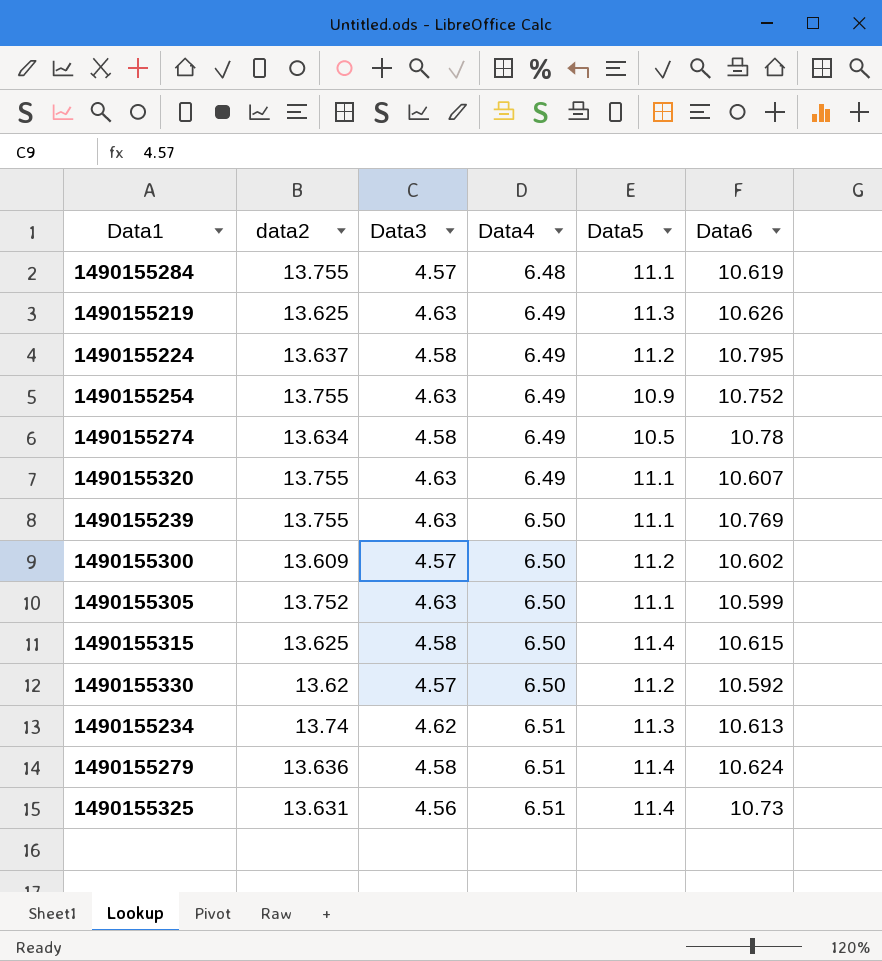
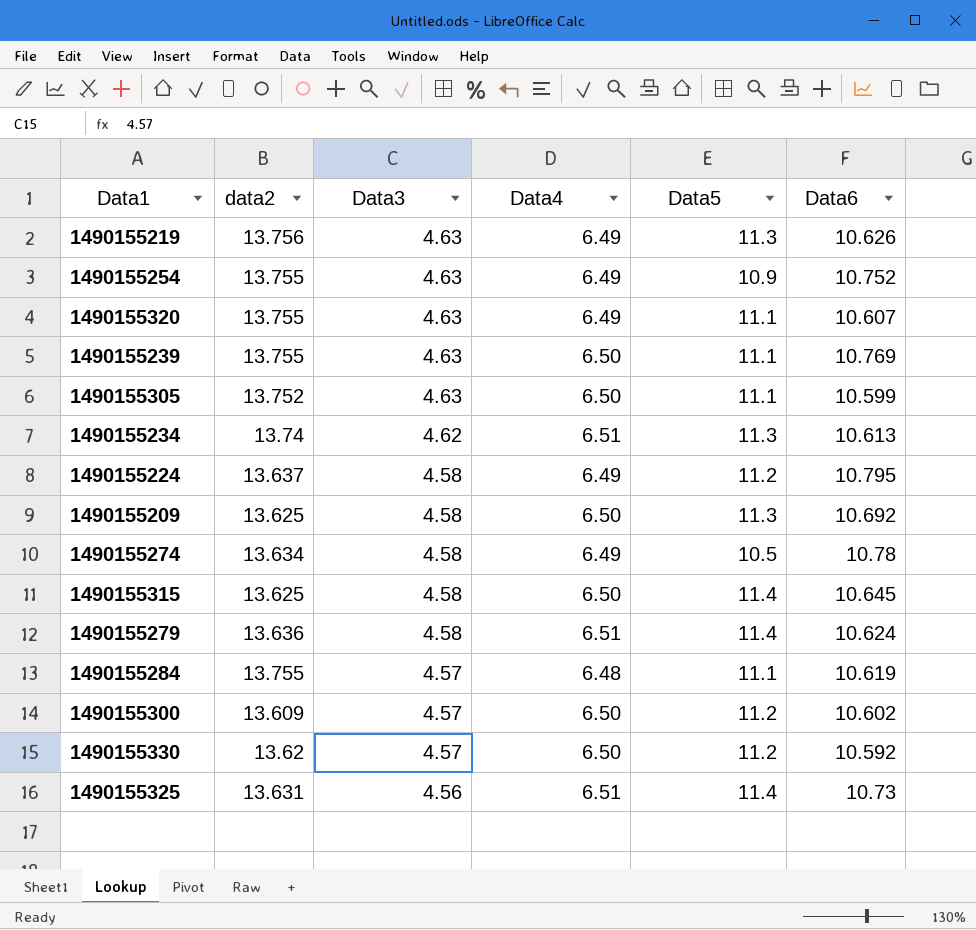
row order: Data4 ascending -> Data3 descending
1490155219 | data2: 13.625 -> 13.756
row 1490155209: none -> 13.625 | 4.58 | 6.50 | 11.3 | 10.692
1490155315 | Data6: 10.615 -> 10.645

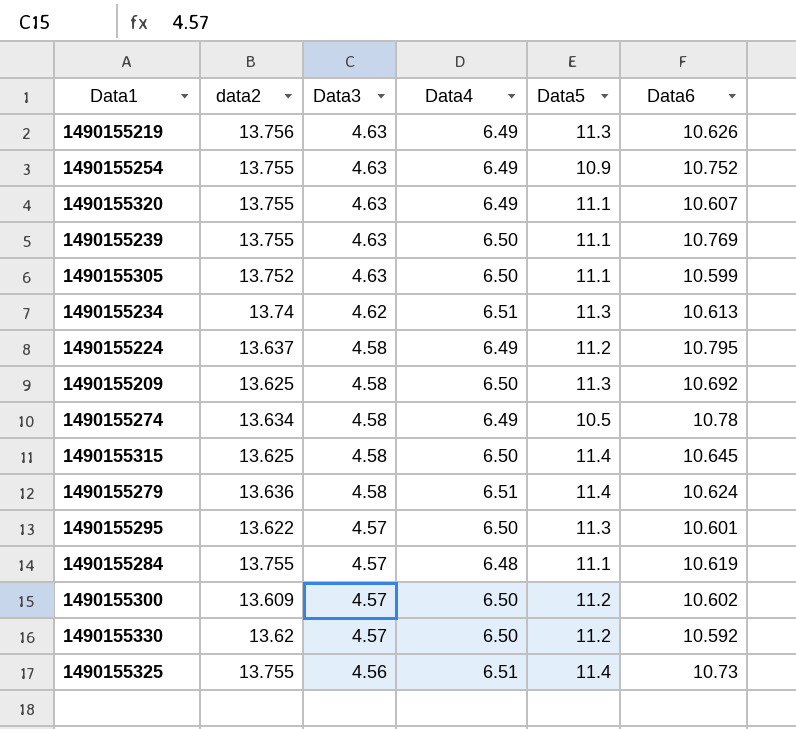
row 1490155295: none -> 13.622 | 4.57 | 6.50 | 11.3 | 10.601
1490155325 | data2: 13.631 -> 13.755

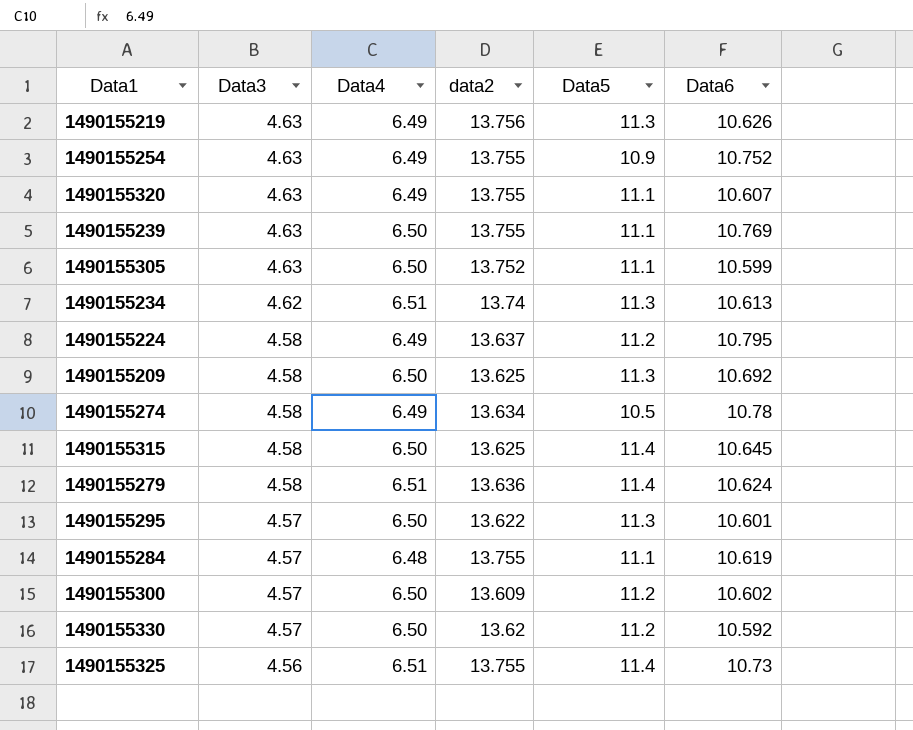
column data2 | position: 2 -> 4

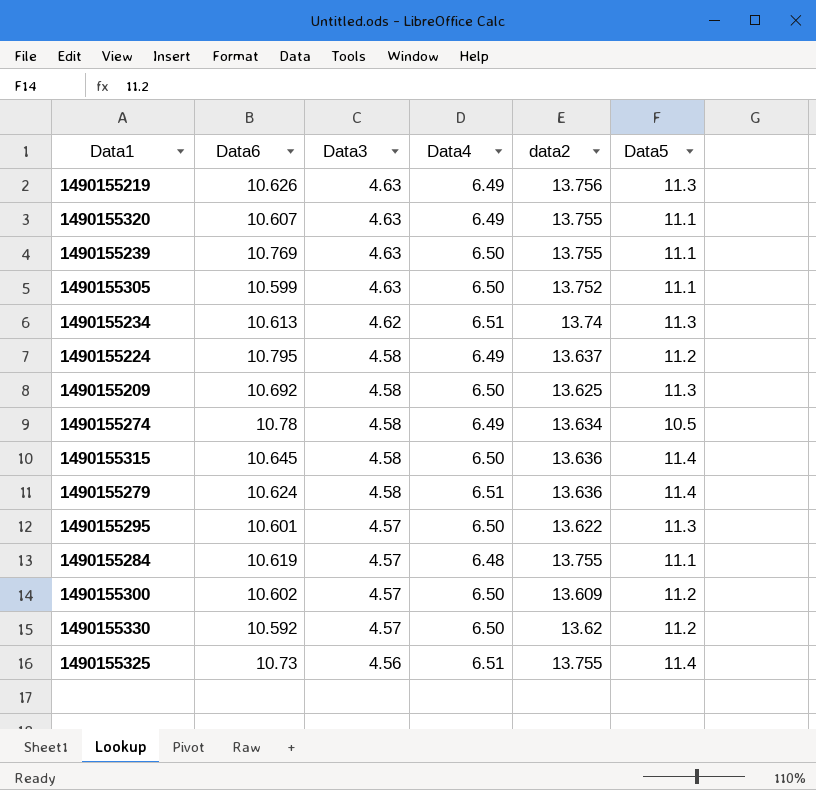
column Data6 | position: 6 -> 2
row 1490155254: 4.63 | 6.49 | 13.755 | 10.9 | 10.752 -> none
1490155315 | data2: 13.625 -> 13.636

